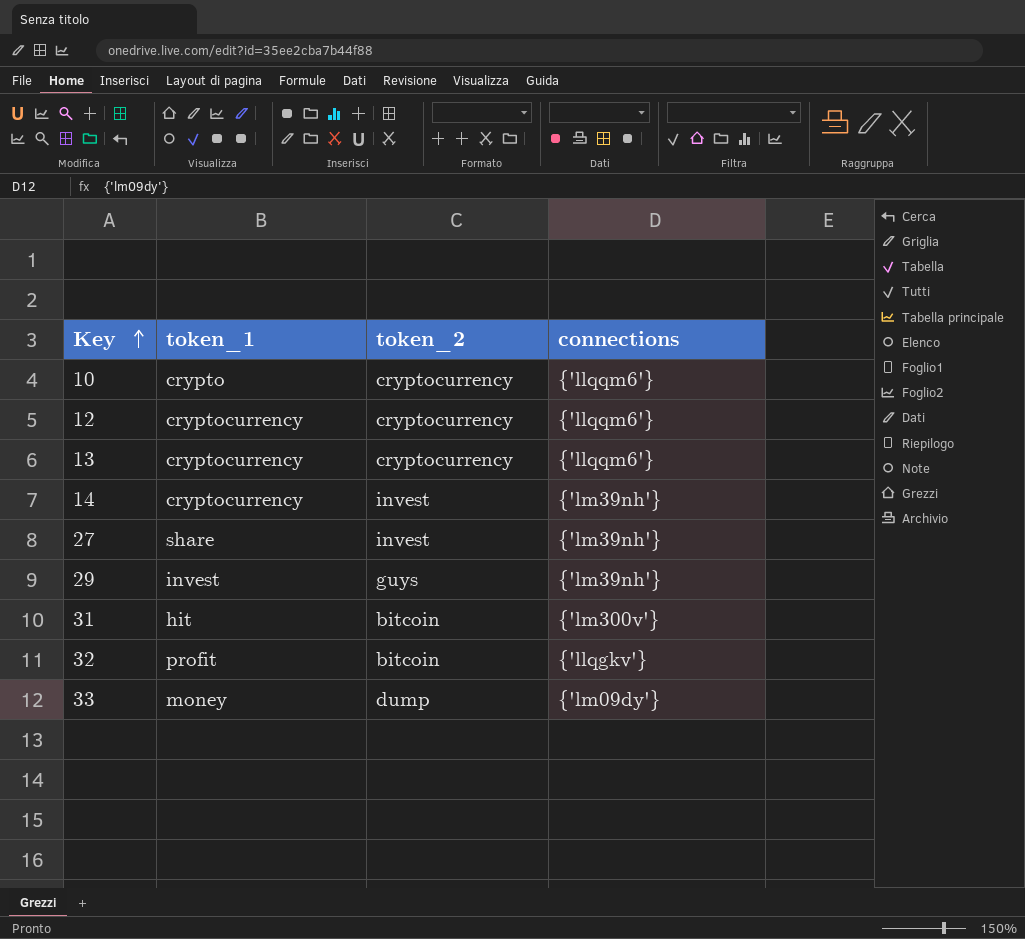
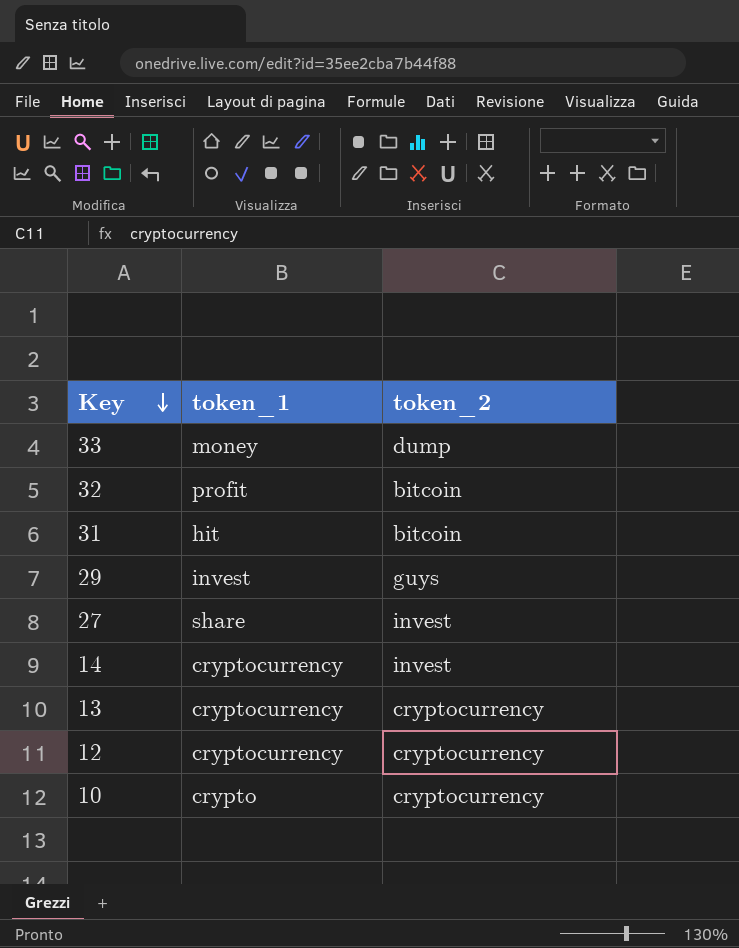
row order: Key ascending -> Key descending
column connections | position: 4 -> none

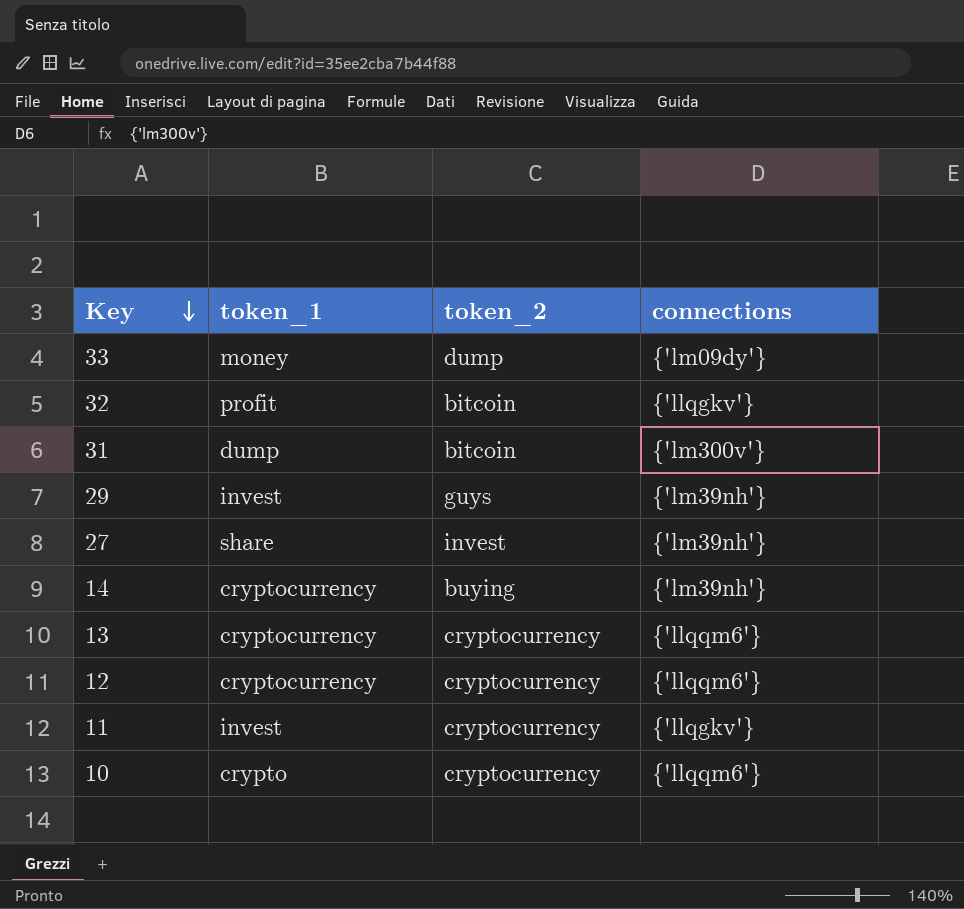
column connections | position: none -> 4
31 | token_1: hit -> dump
14 | token_2: invest -> buying
row 11: none -> invest | cryptocurrency | {'llqgkv'}

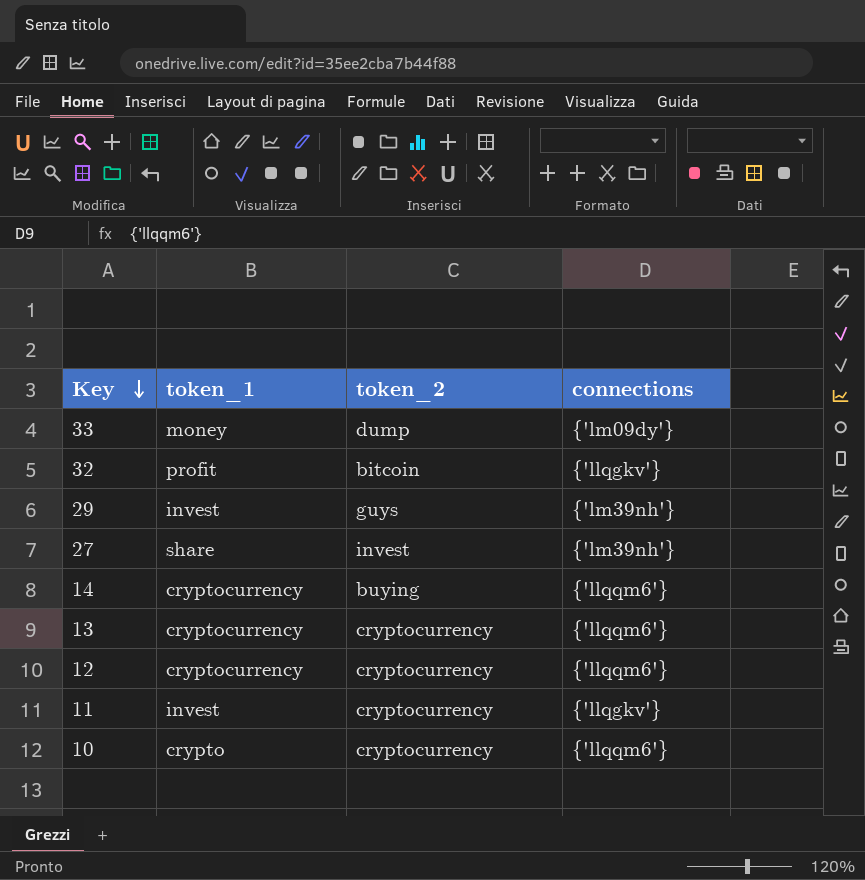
row 31: dump | bitcoin | {'lm300v'} -> none
14 | connections: {'lm39nh'} -> {'llqqm6'}

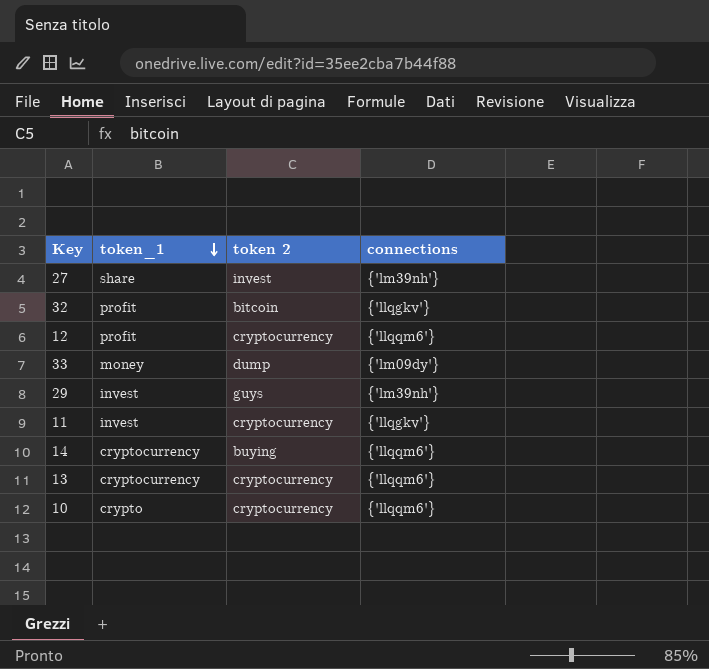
row order: Key descending -> token_1 descending
column name: token_2 -> token 2
12 | token_1: cryptocurrency -> profit

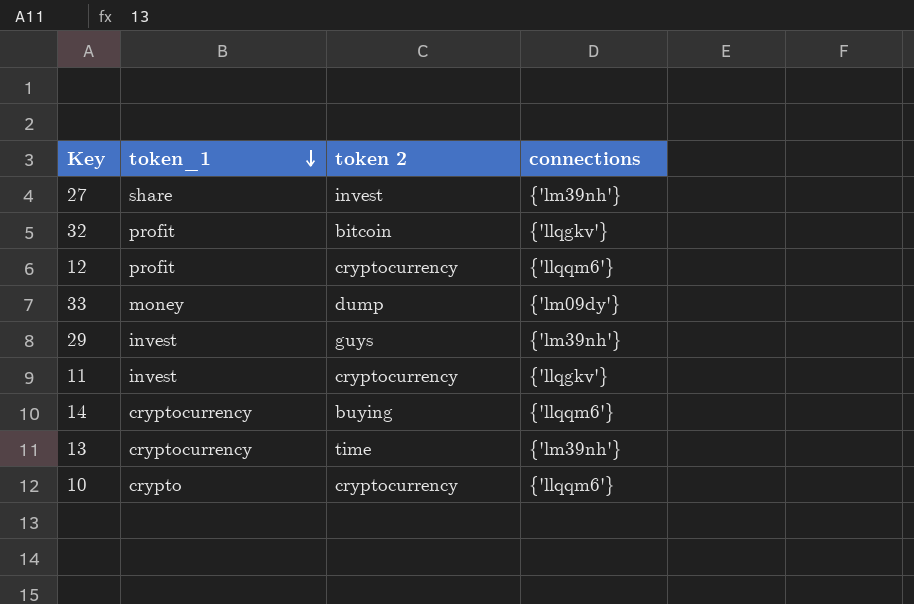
13 | token 2: cryptocurrency -> time
13 | connections: {'llqqm6'} -> {'lm39nh'}

